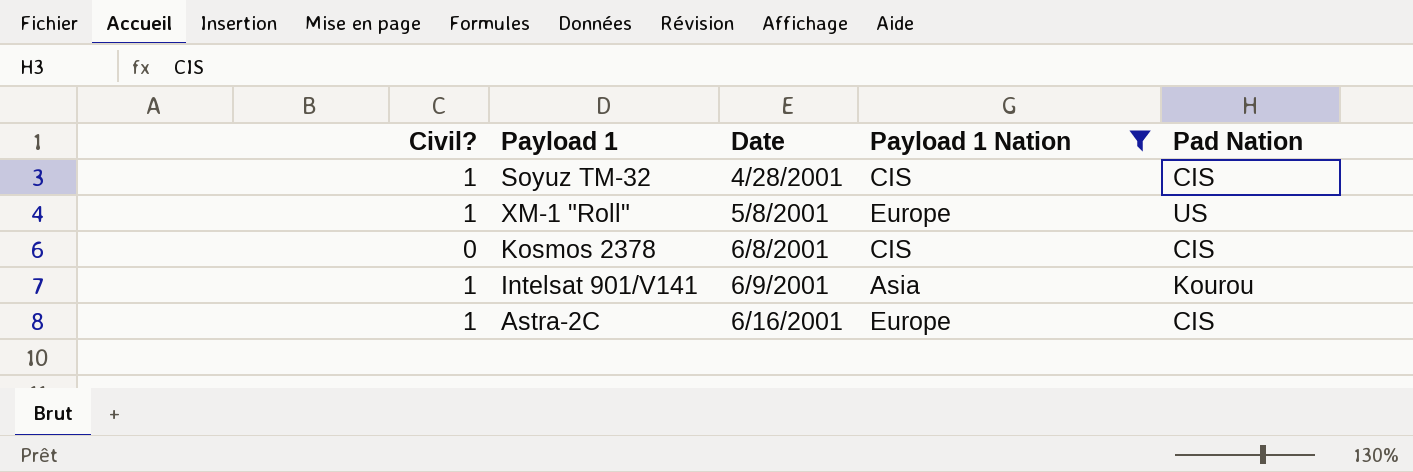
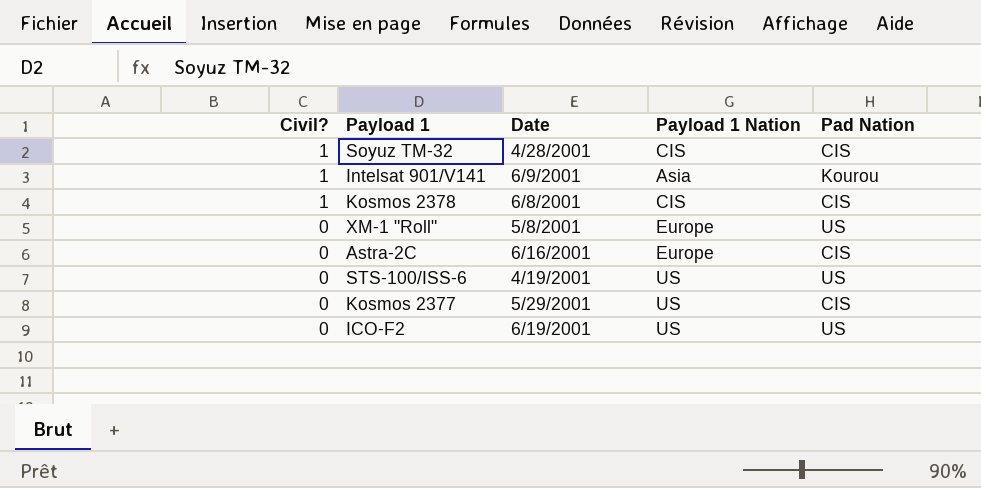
filter: Payload 1 Nation != US -> none
row order: Date ascending -> Civil? descending
Kosmos 2378 | Civil?: 0 -> 1
XM-1 "Roll" | Civil?: 1 -> 0
Astra-2C | Civil?: 1 -> 0

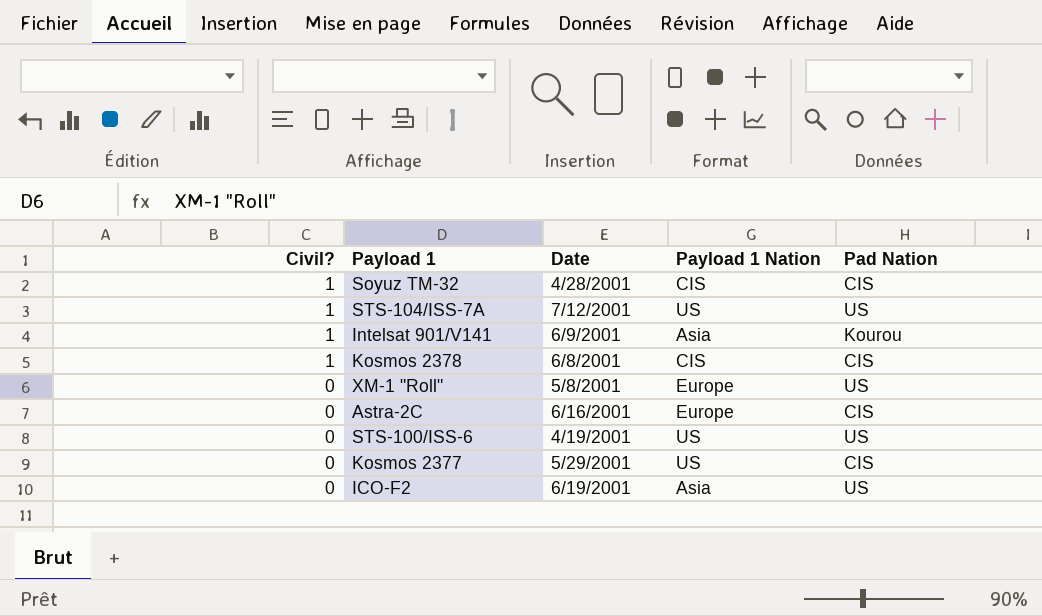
row STS-104/ISS-7A: none -> 1 | 7/12/2001 | US | US
ICO-F2 | Payload 1 Nation: US -> Asia

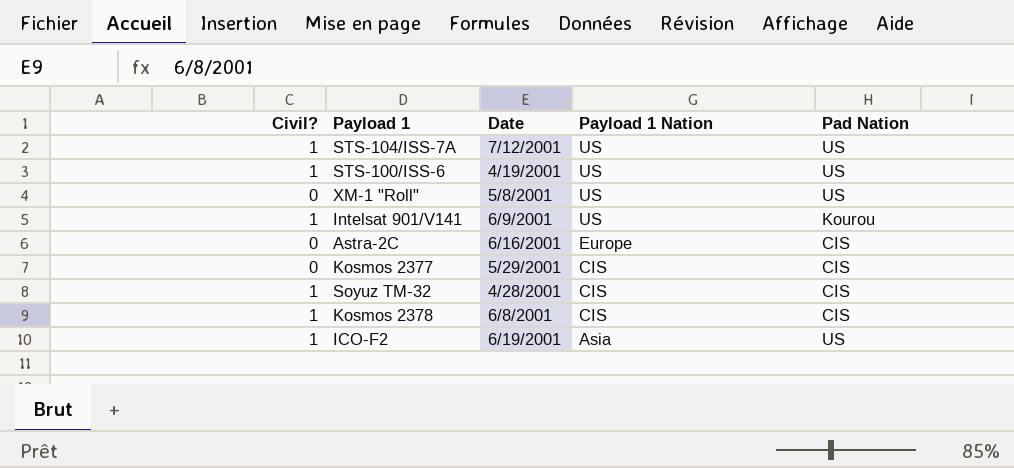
row order: Civil? descending -> Payload 1 Nation descending
STS-100/ISS-6 | Civil?: 0 -> 1
XM-1 "Roll" | Payload 1 Nation: Europe -> US
Intelsat 901/V141 | Payload 1 Nation: Asia -> US
Kosmos 2377 | Payload 1 Nation: US -> CIS
ICO-F2 | Civil?: 0 -> 1

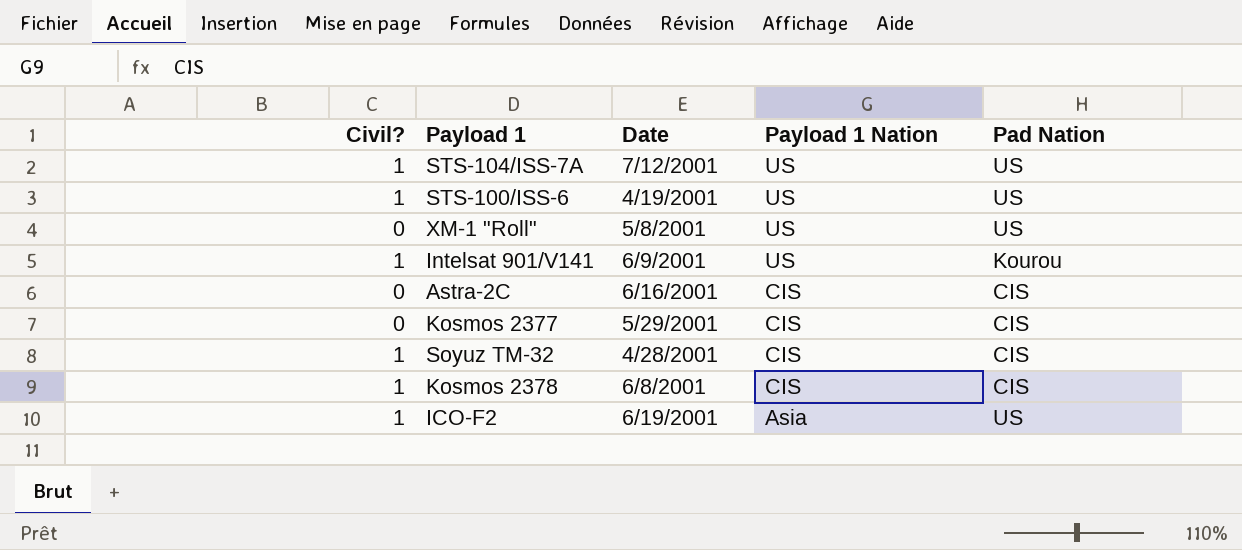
Astra-2C | Payload 1 Nation: Europe -> CIS

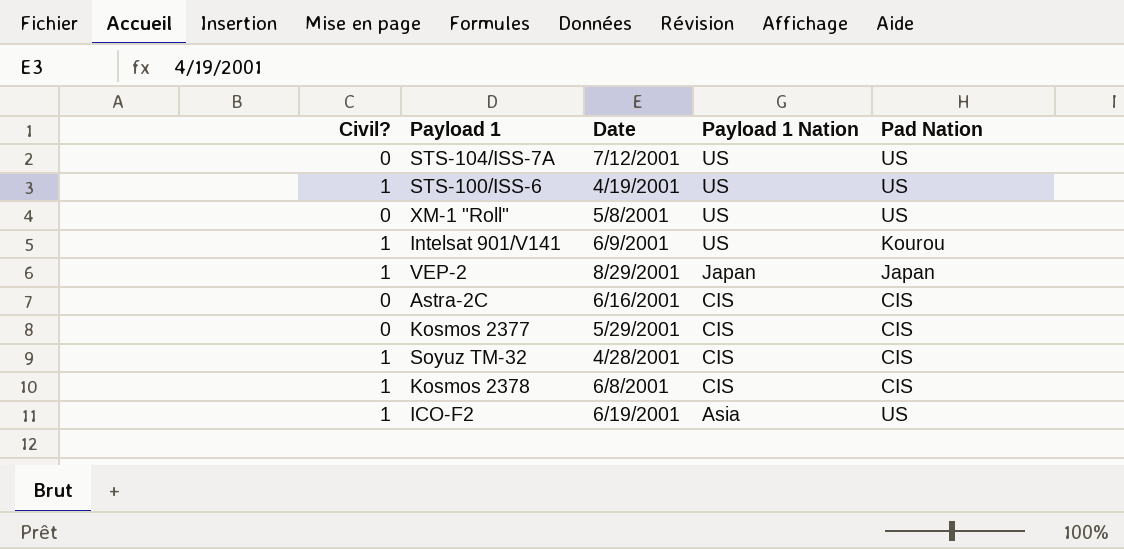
STS-104/ISS-7A | Civil?: 1 -> 0
row VEP-2: none -> 1 | 8/29/2001 | Japan | Japan

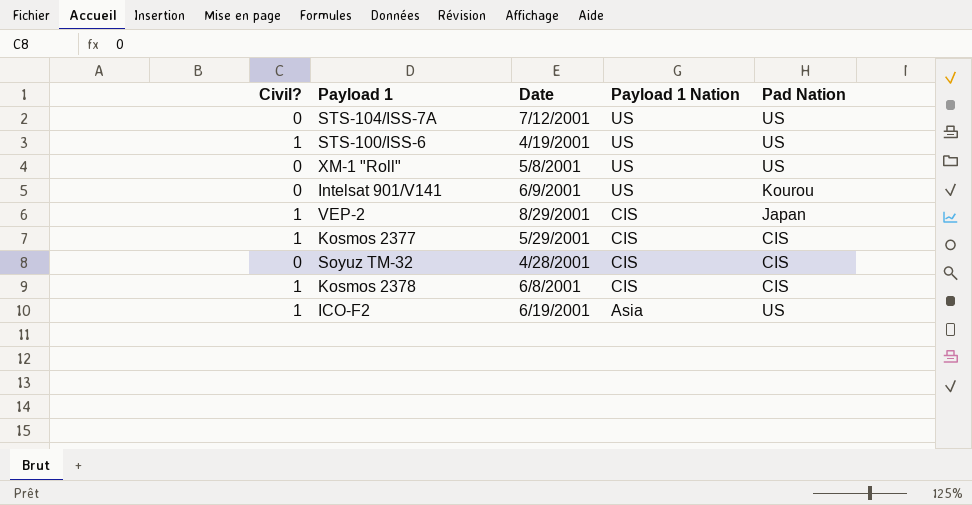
row Astra-2C: 0 | 6/16/2001 | CIS | CIS -> none
Intelsat 901/V141 | Civil?: 1 -> 0
VEP-2 | Payload 1 Nation: Japan -> CIS
Kosmos 2377 | Civil?: 0 -> 1
Soyuz TM-32 | Civil?: 1 -> 0

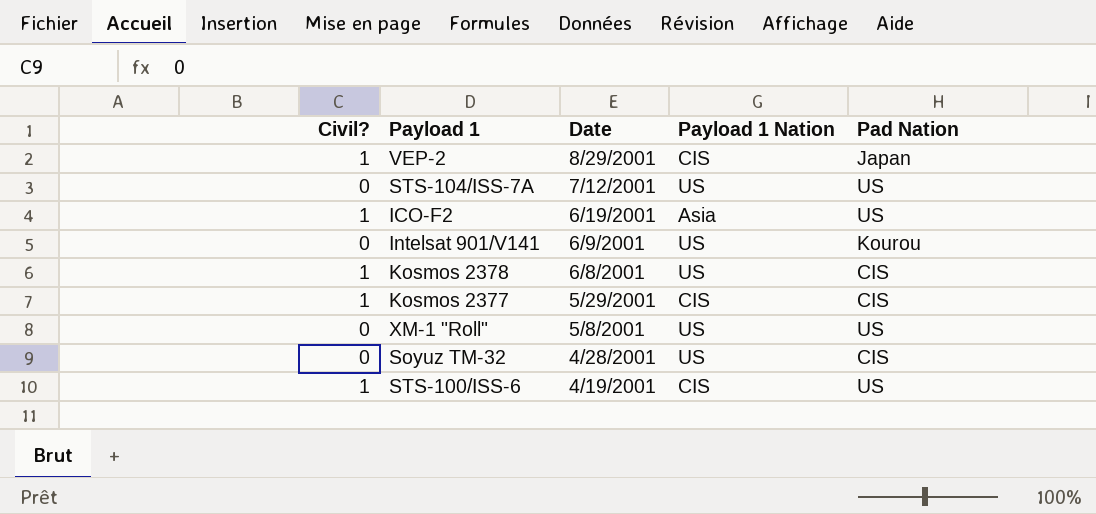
row order: Payload 1 Nation descending -> Date descending
Kosmos 2378 | Payload 1 Nation: CIS -> US
Soyuz TM-32 | Payload 1 Nation: CIS -> US
STS-100/ISS-6 | Payload 1 Nation: US -> CIS

